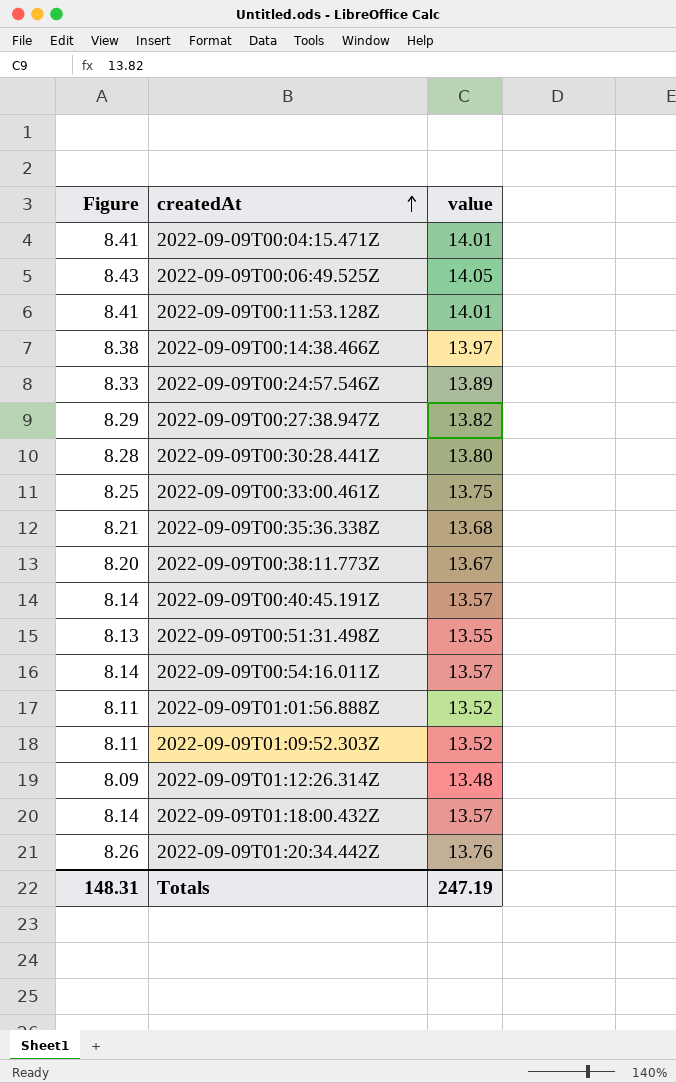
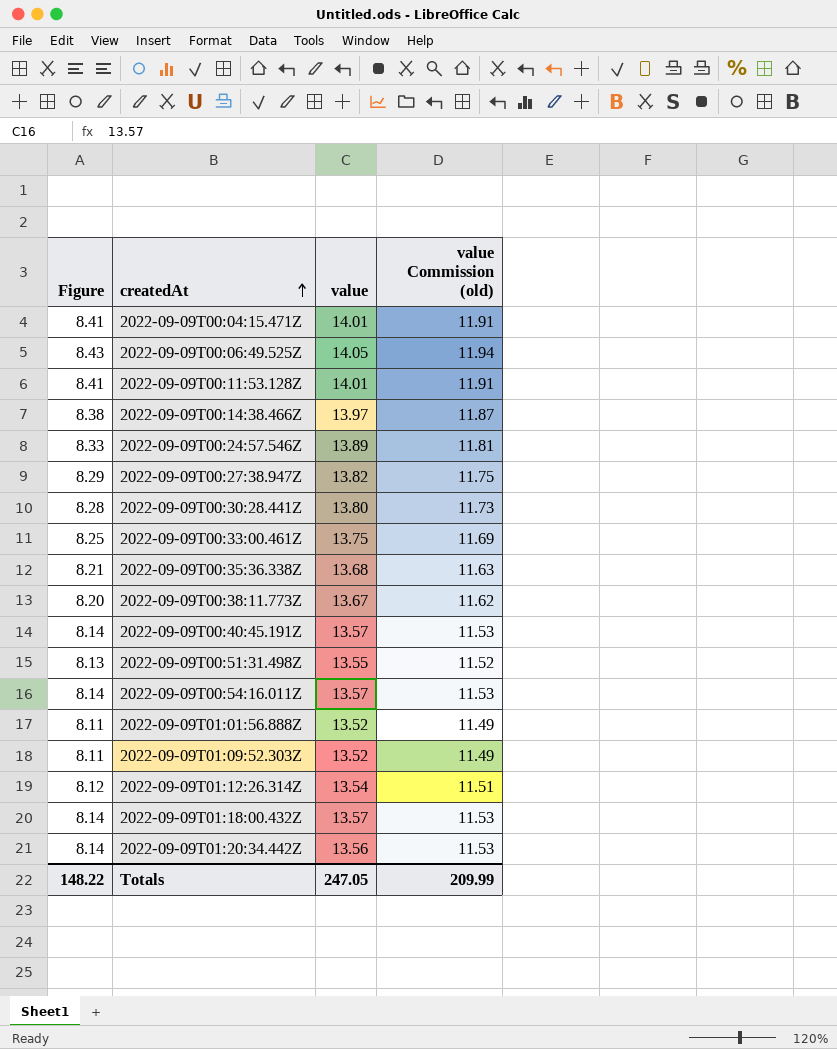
column value Commission (old) | formula: none -> [value] * 0.85
2022-09-09T01:12:26.314Z | Figure: 8.09 -> 8.12
2022-09-09T01:12:26.314Z | value: 13.48 -> 13.54
2022-09-09T01:20:34.442Z | Figure: 8.26 -> 8.14
2022-09-09T01:20:34.442Z | value: 13.76 -> 13.56
Totals | Figure: 148.31 -> 148.22
Totals | value: 247.19 -> 247.05

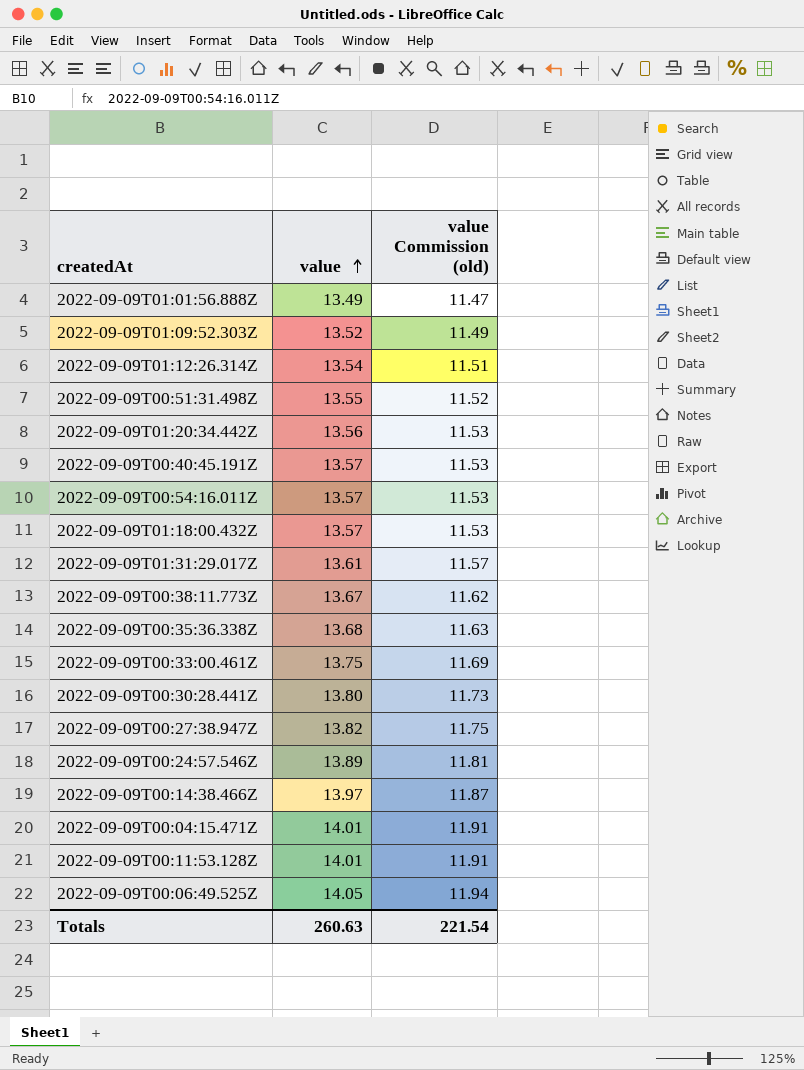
row order: createdAt ascending -> value ascending
column Figure | formula: [value] * 0.6 -> none
2022-09-09T01:01:56.888Z | value: 13.52 -> 13.49
2022-09-09T01:01:56.888Z | value Commission (old): 11.49 -> 11.47
row 2022-09-09T01:31:29.017Z: none -> 13.61 | 11.57
Totals | value: 247.05 -> 260.63
Totals | value Commission (old): 209.99 -> 221.54

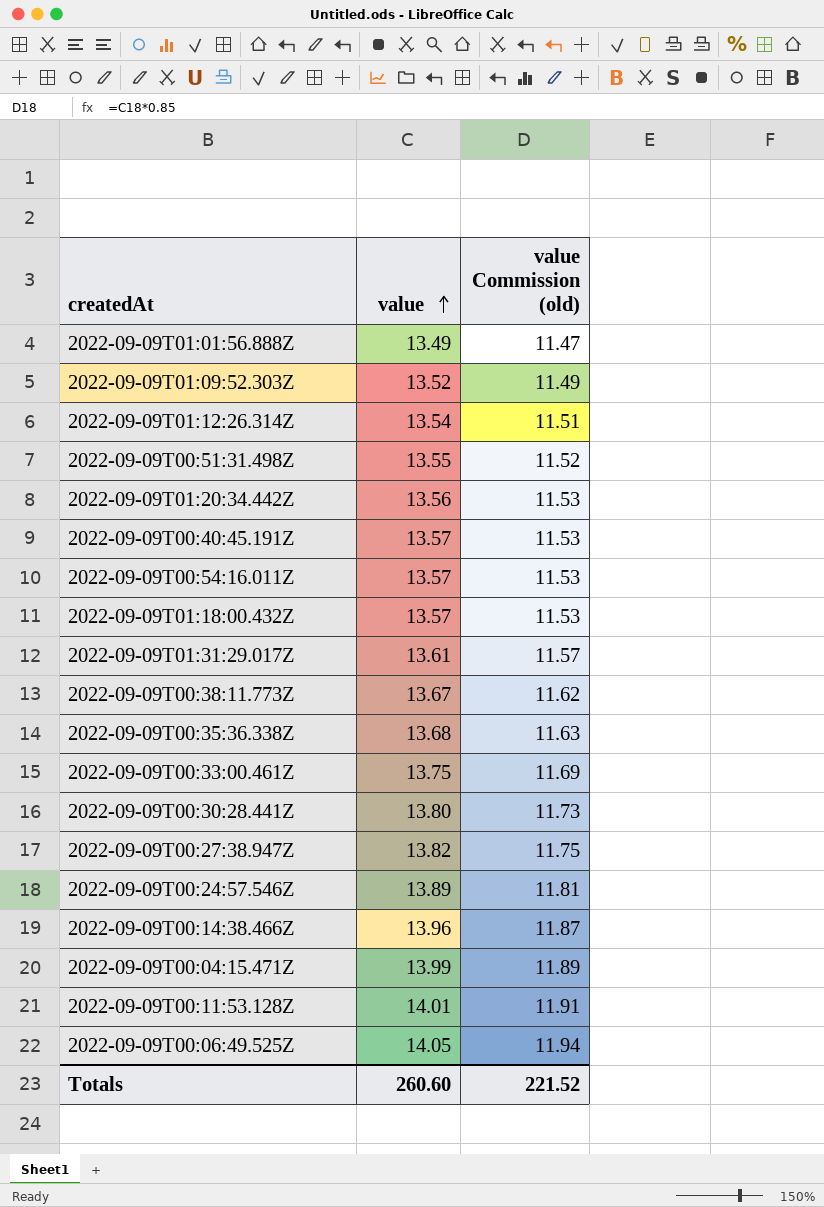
2022-09-09T00:14:38.466Z | value: 13.97 -> 13.96
2022-09-09T00:04:15.471Z | value: 14.01 -> 13.99
2022-09-09T00:04:15.471Z | value Commission (old): 11.91 -> 11.89
Totals | value: 260.63 -> 260.60
Totals | value Commission (old): 221.54 -> 221.52

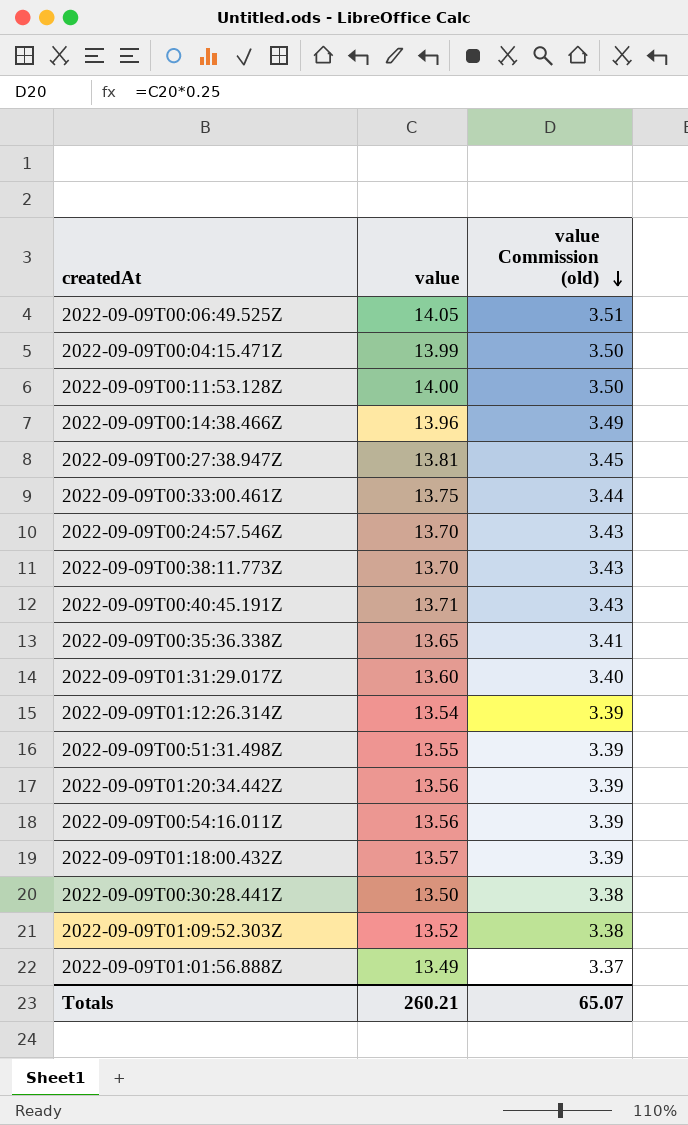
row order: value ascending -> value Commission (old) descending
column value Commission (old) | formula: [value] * 0.85 -> [value] * 0.25
2022-09-09T00:11:53.128Z | value: 14.01 -> 14.00
2022-09-09T00:27:38.947Z | value: 13.82 -> 13.81
2022-09-09T00:24:57.546Z | value: 13.89 -> 13.70
2022-09-09T00:38:11.773Z | value: 13.67 -> 13.70
2022-09-09T00:40:45.191Z | value: 13.57 -> 13.71
2022-09-09T00:35:36.338Z | value: 13.68 -> 13.65
2022-09-09T01:31:29.017Z | value: 13.61 -> 13.60
2022-09-09T00:54:16.011Z | value: 13.57 -> 13.56
2022-09-09T00:30:28.441Z | value: 13.80 -> 13.50
Totals | value: 260.60 -> 260.21
Totals | value Commission (old): 221.52 -> 65.07

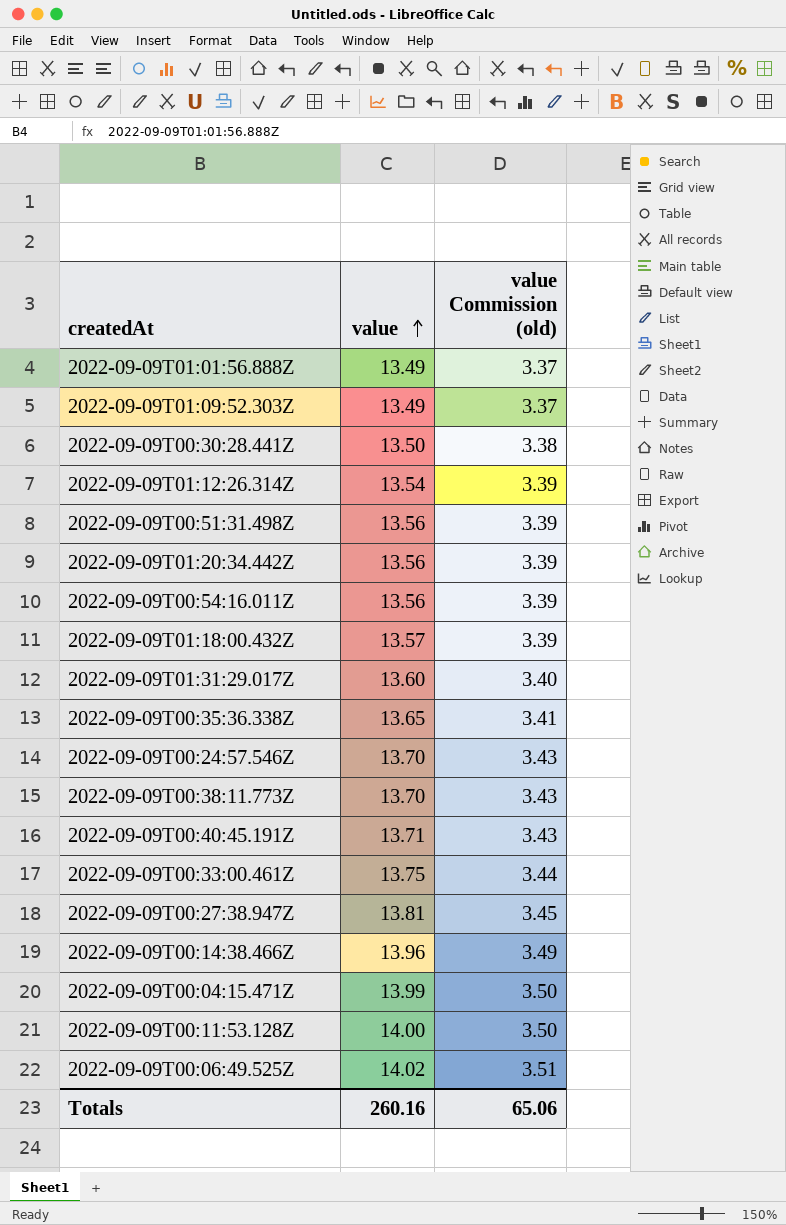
row order: value Commission (old) descending -> value ascending
2022-09-09T01:09:52.303Z | value: 13.52 -> 13.49
2022-09-09T01:09:52.303Z | value Commission (old): 3.38 -> 3.37
2022-09-09T00:51:31.498Z | value: 13.55 -> 13.56
2022-09-09T00:06:49.525Z | value: 14.05 -> 14.02
Totals | value: 260.21 -> 260.16
Totals | value Commission (old): 65.07 -> 65.06

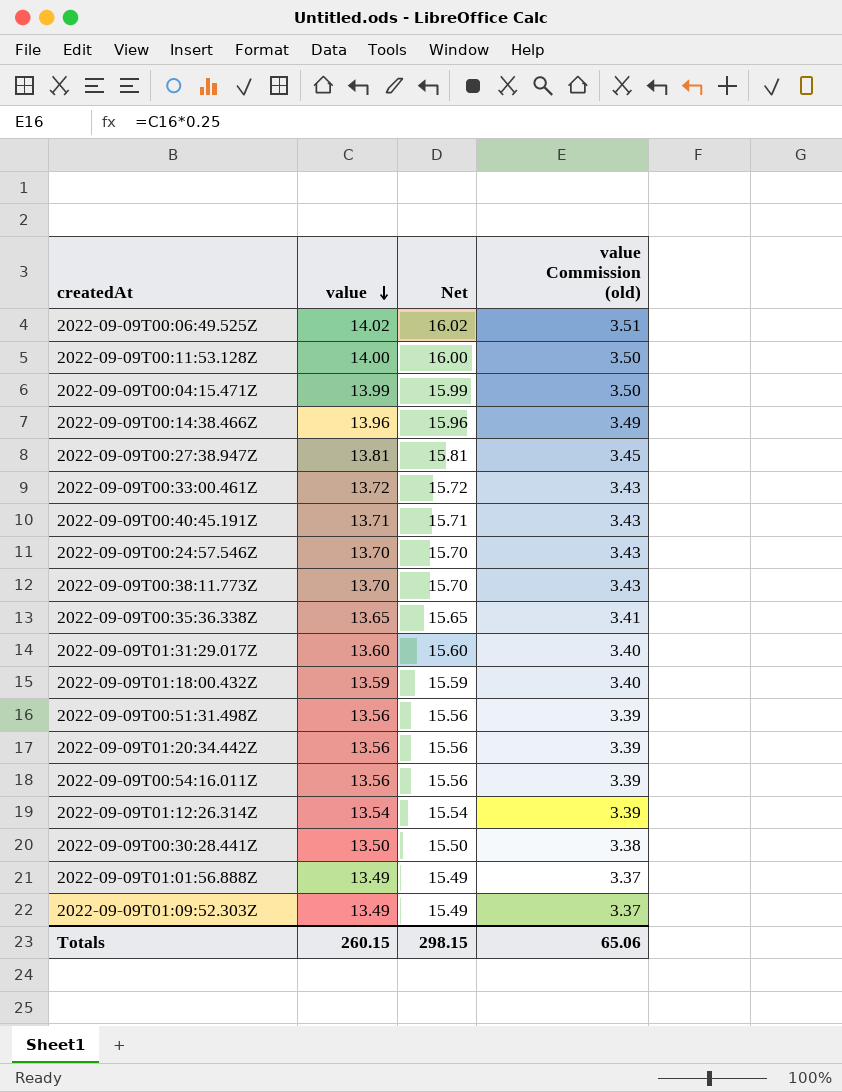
row order: value ascending -> value descending
column Net | formula: none -> [value] + 2
2022-09-09T00:33:00.461Z | value: 13.75 -> 13.72
2022-09-09T00:33:00.461Z | value Commission (old): 3.44 -> 3.43
2022-09-09T01:18:00.432Z | value: 13.57 -> 13.59
2022-09-09T01:18:00.432Z | value Commission (old): 3.39 -> 3.40
Totals | value: 260.16 -> 260.15

